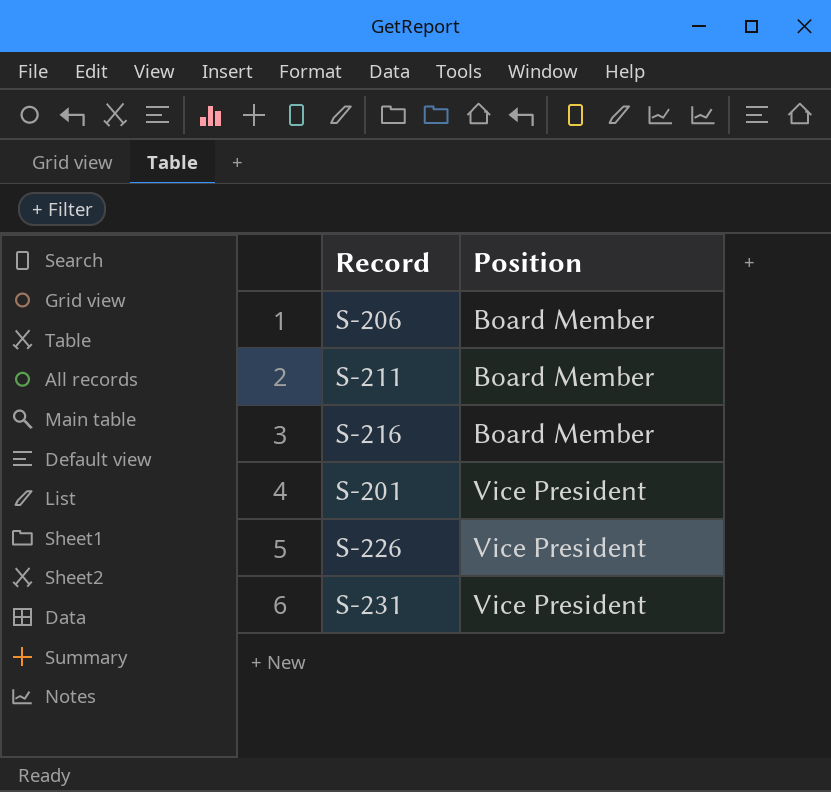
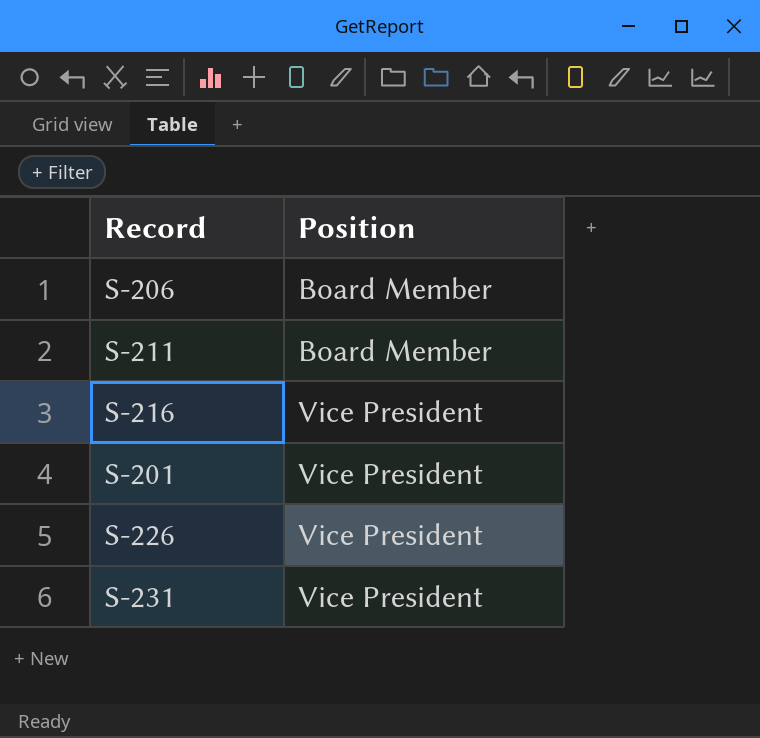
S-216 | Position: Board Member -> Vice President

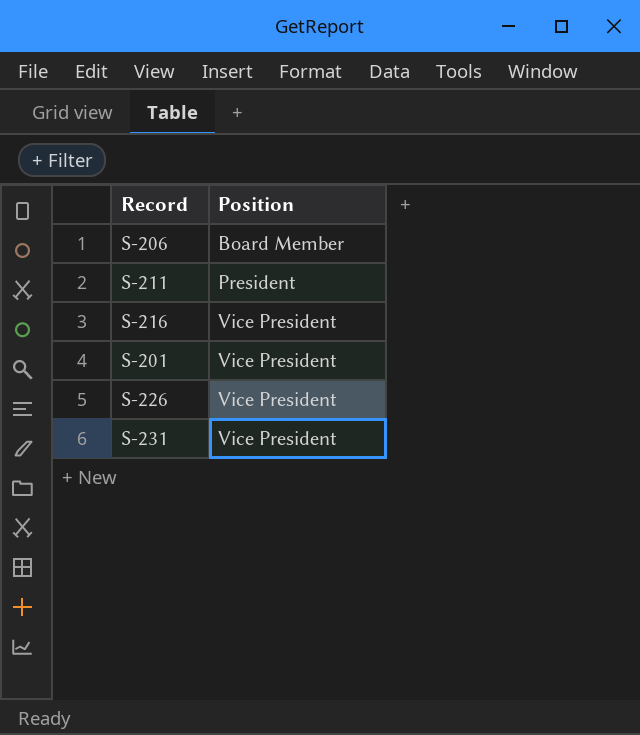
S-211 | Position: Board Member -> President

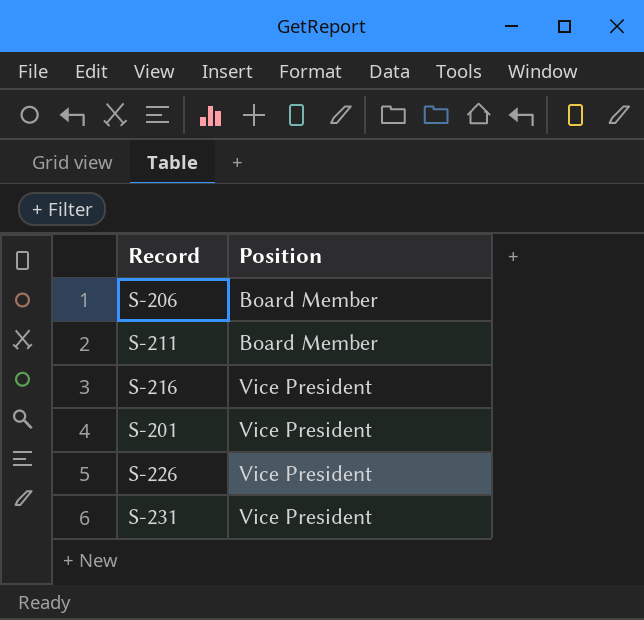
S-211 | Position: President -> Board Member

